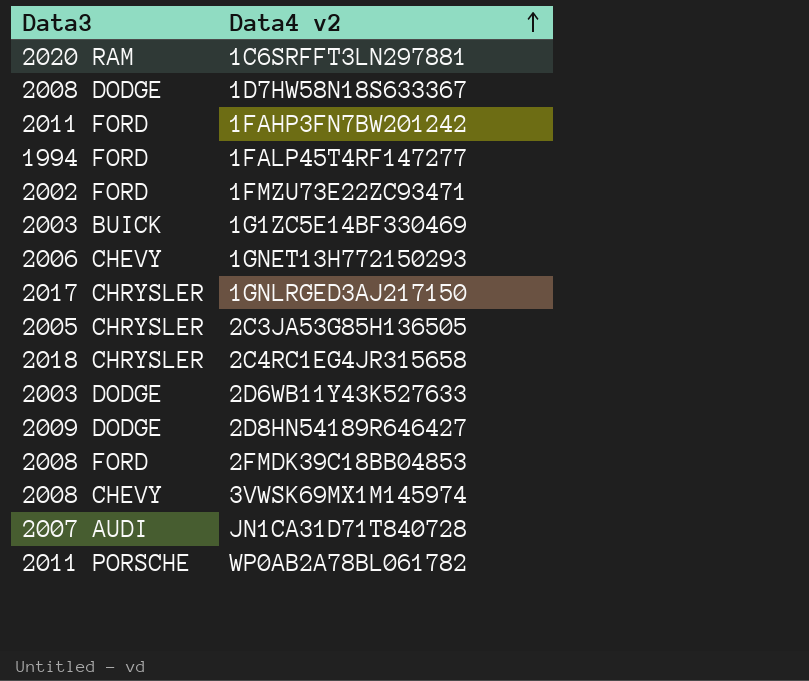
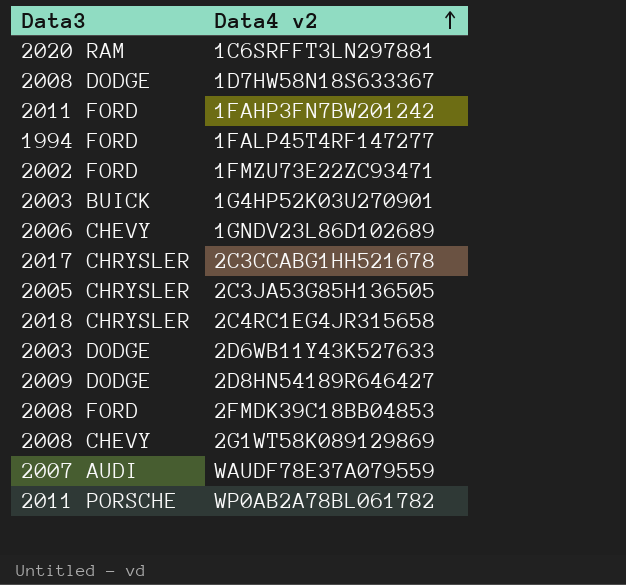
2003 BUICK | Data4 v2: 1G1ZC5E14BF330469 -> 1G4HP52K03U270901
2006 CHEVY | Data4 v2: 1GNET13H772150293 -> 1GNDV23L86D102689
2017 CHRYSLER | Data4 v2: 1GNLRGED3AJ217150 -> 2C3CCABG1HH521678
2008 CHEVY | Data4 v2: 3VWSK69MX1M145974 -> 2G1WT58K089129869
2007 AUDI | Data4 v2: JN1CA31D71T840728 -> WAUDF78E37A079559

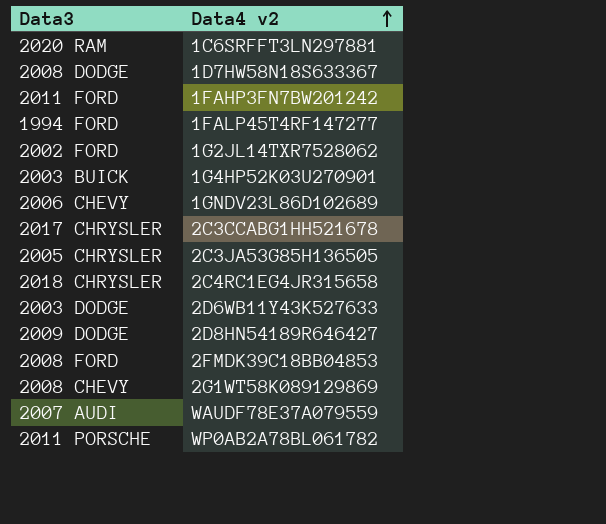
2002 FORD | Data4 v2: 1FMZU73E22ZC93471 -> 1G2JL14TXR7528062

